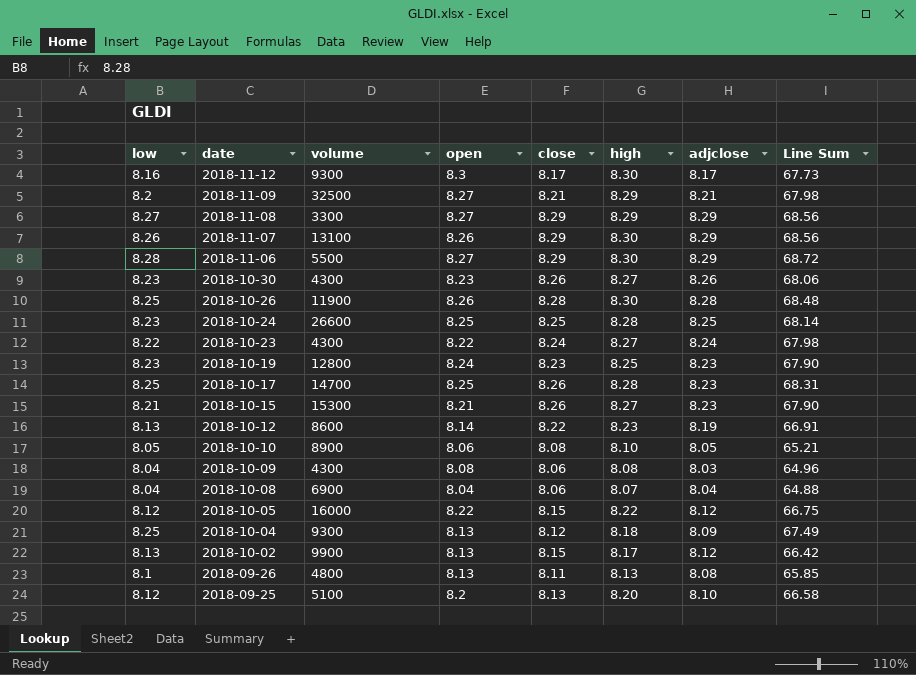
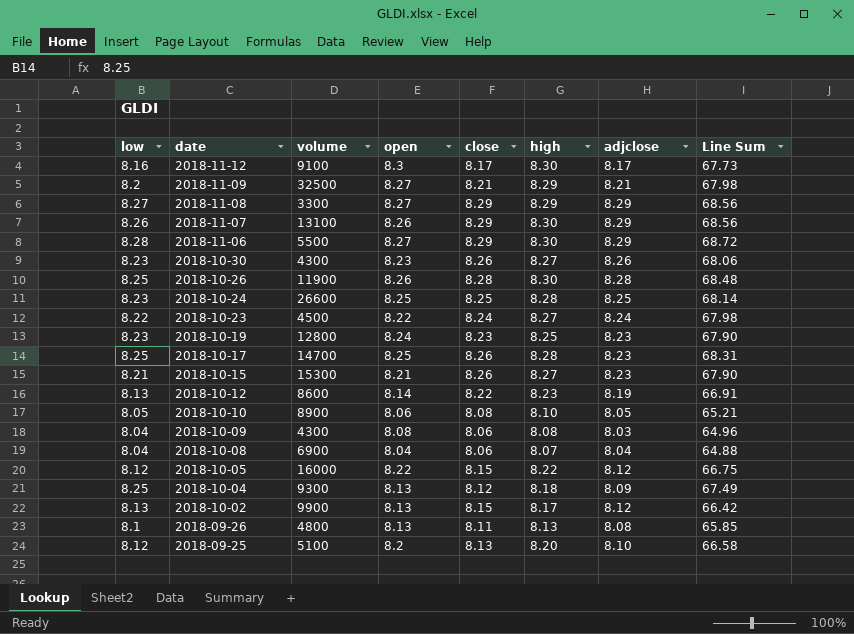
2018-11-12 | volume: 9300 -> 9100
2018-10-23 | volume: 4300 -> 4500

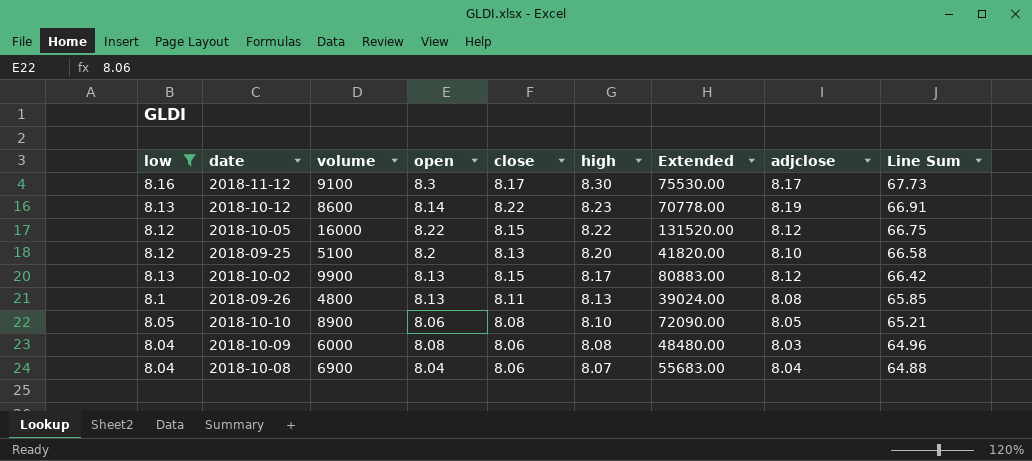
filter: none -> low <= 8.16
row order: date descending -> high descending
column Extended | formula: none -> [volume] * [high]
2018-10-09 | volume: 4300 -> 6000

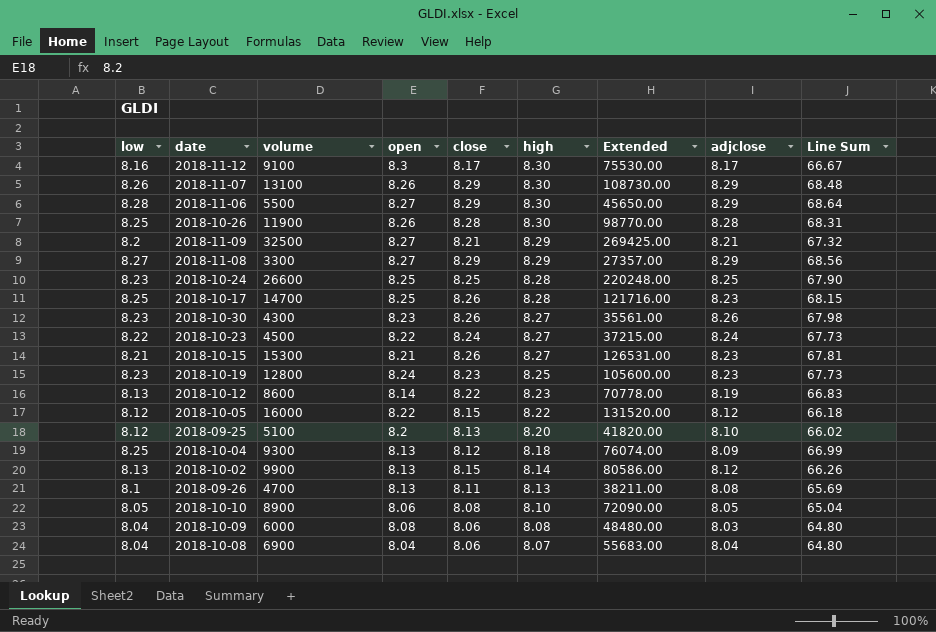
filter: low <= 8.16 -> none
column Line Sum | formula: [low] * [high] -> [low] * [close]
2018-10-02 | high: 8.17 -> 8.14
2018-10-02 | Extended: 80883.00 -> 80586.00
2018-09-26 | volume: 4800 -> 4700
2018-09-26 | Extended: 39024.00 -> 38211.00

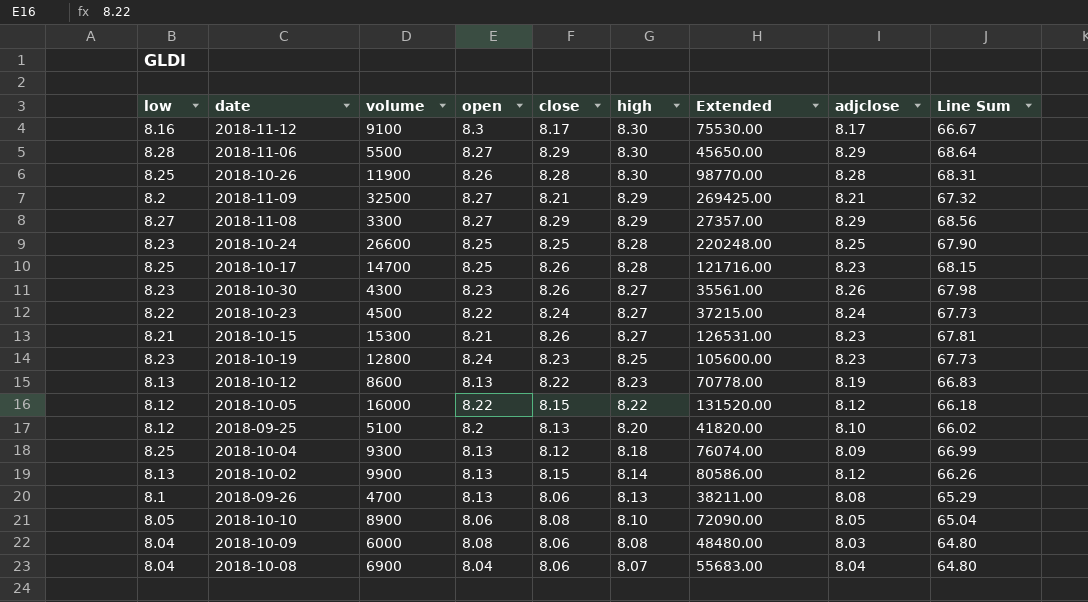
row 2018-11-07: 8.26 | 13100 | 8.26 | 8.29 | 8.30 | 108730.00 | 8.29 | 68.48 -> none
2018-10-12 | open: 8.14 -> 8.13
2018-09-26 | close: 8.11 -> 8.06
2018-09-26 | Line Sum: 65.69 -> 65.29

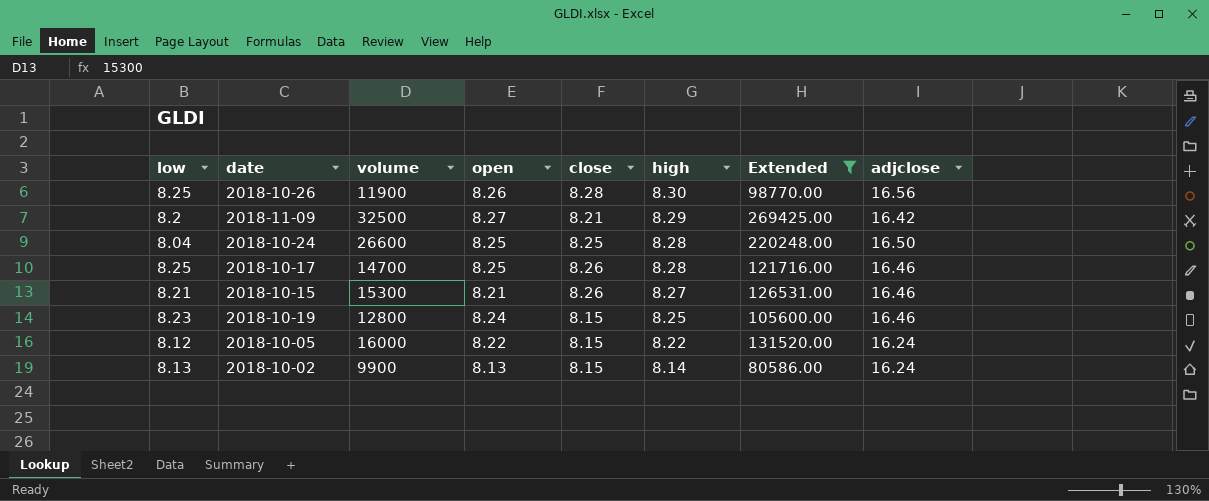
filter: none -> Extended >= 80586.00
column Line Sum | formula: [low] * [close] -> none
2018-10-26 | adjclose: 8.28 -> 16.56
2018-11-09 | adjclose: 8.21 -> 16.42
2018-10-24 | low: 8.23 -> 8.04
2018-10-24 | adjclose: 8.25 -> 16.50
2018-10-17 | adjclose: 8.23 -> 16.46
2018-10-15 | adjclose: 8.23 -> 16.46
2018-10-19 | close: 8.23 -> 8.15
2018-10-19 | adjclose: 8.23 -> 16.46
2018-10-05 | adjclose: 8.12 -> 16.24
2018-10-02 | adjclose: 8.12 -> 16.24

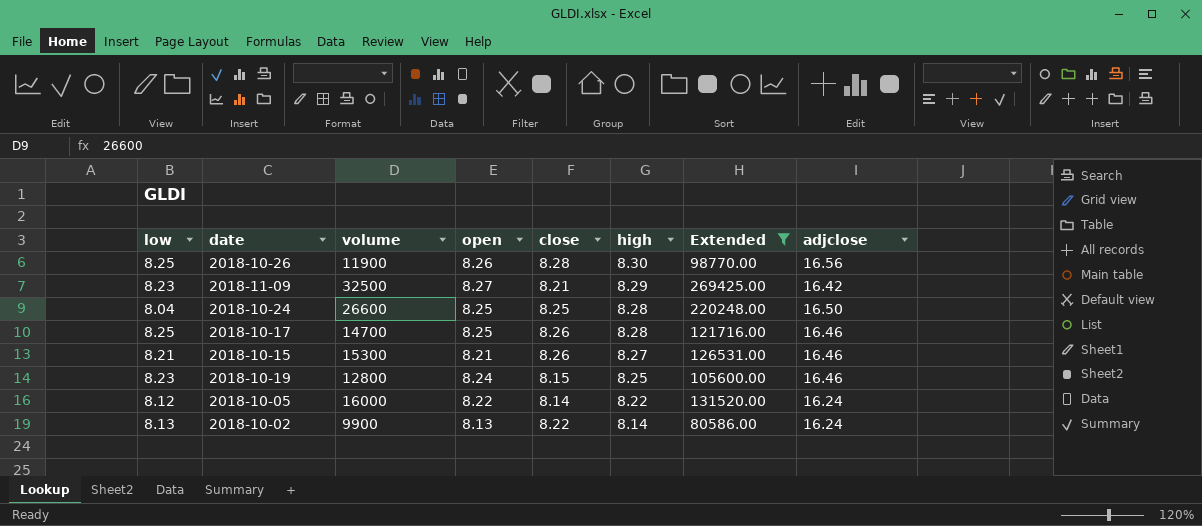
2018-11-09 | low: 8.2 -> 8.23
2018-10-05 | close: 8.15 -> 8.14
2018-10-02 | close: 8.15 -> 8.22

